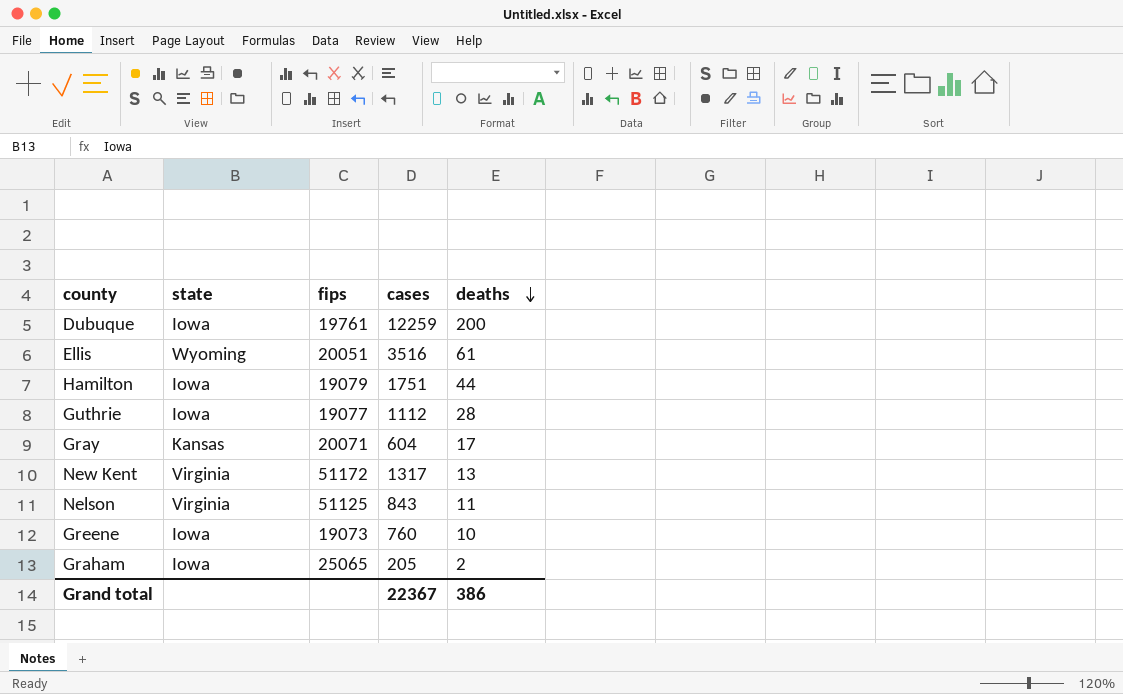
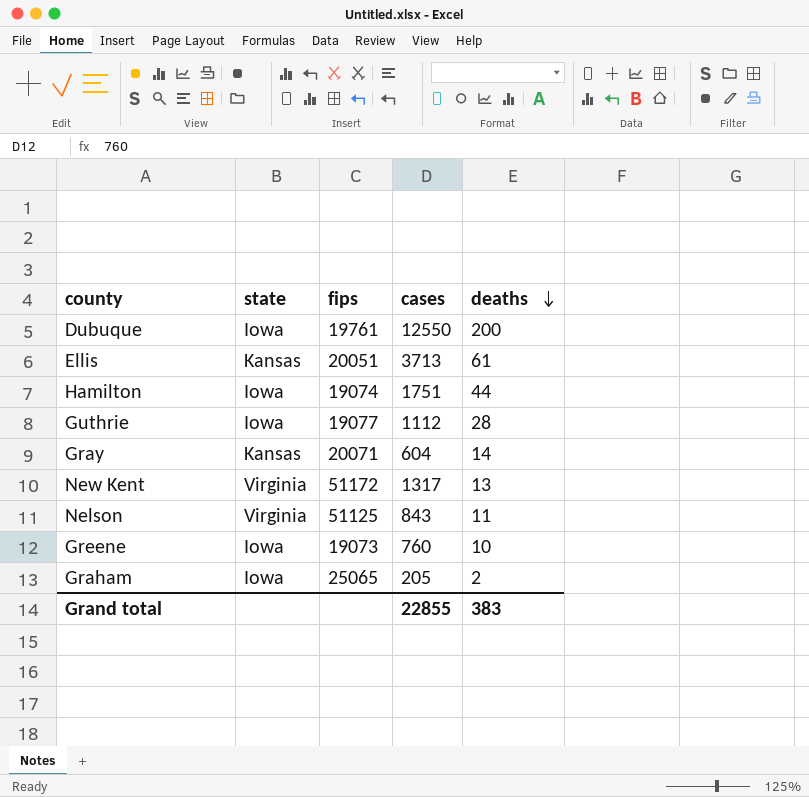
Dubuque | cases: 12259 -> 12550
Ellis | state: Wyoming -> Kansas
Ellis | cases: 3516 -> 3713
Hamilton | fips: 19079 -> 19074
Gray | deaths: 17 -> 14
Grand total | cases: 22367 -> 22855
Grand total | deaths: 386 -> 383

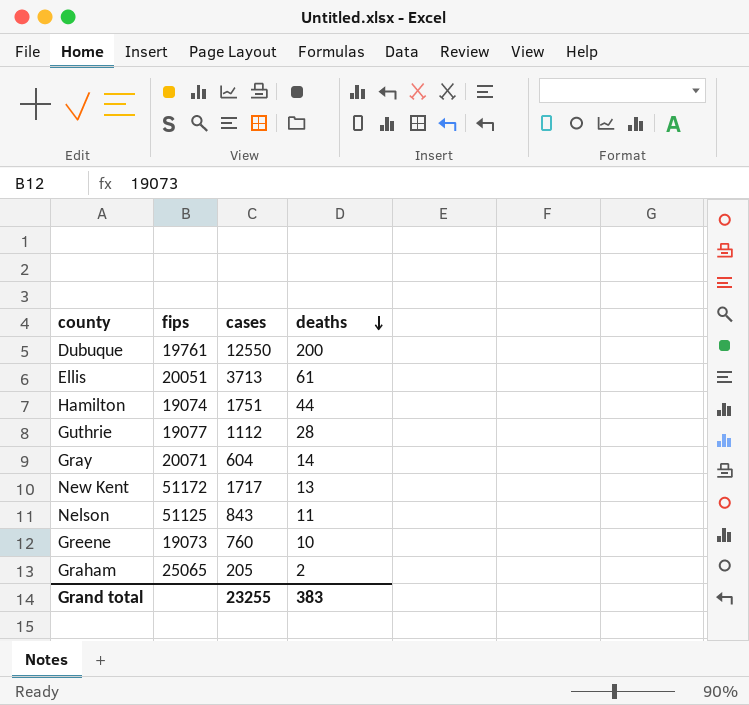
column state | position: 2 -> none
New Kent | cases: 1317 -> 1717
Grand total | cases: 22855 -> 23255

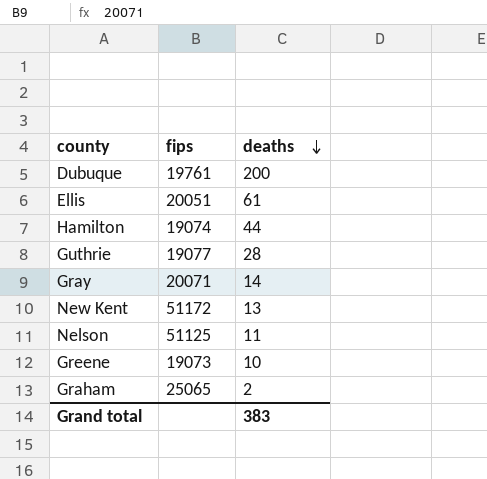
column cases | position: 3 -> none

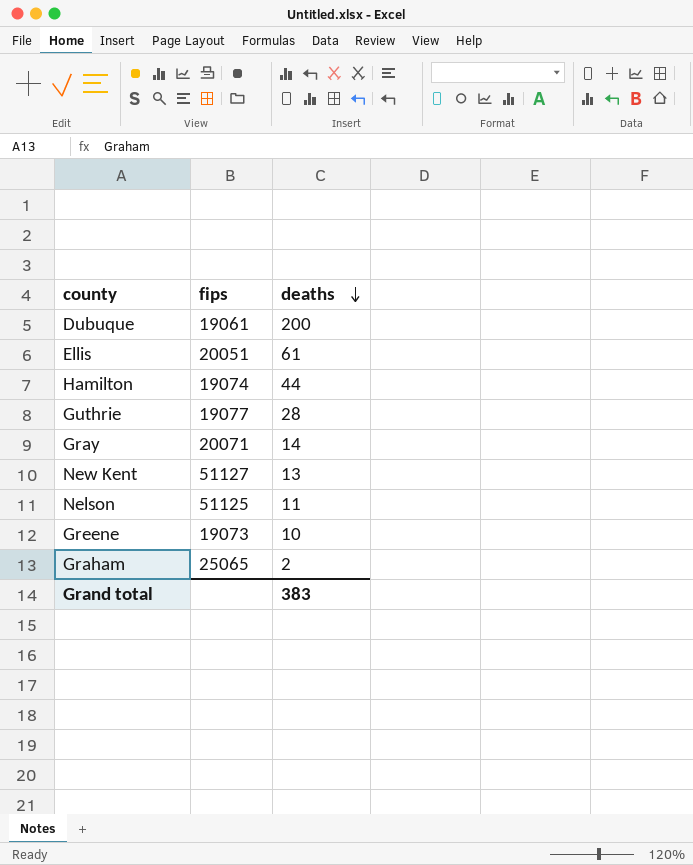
Dubuque | fips: 19761 -> 19061
New Kent | fips: 51172 -> 51127

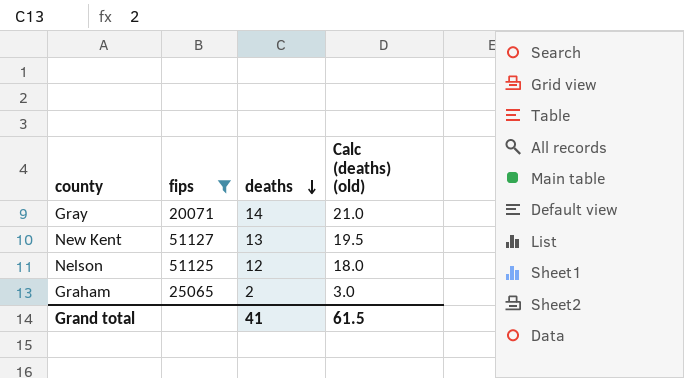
filter: none -> fips >= 20071
column Calc (deaths) (old) | formula: none -> [deaths] * 1.5
Nelson | deaths: 11 -> 12
Grand total | deaths: 383 -> 41

